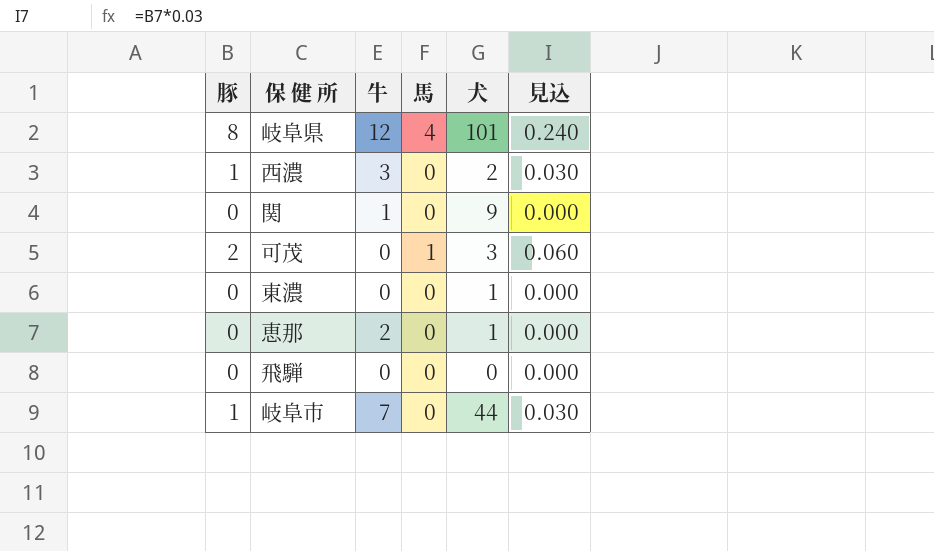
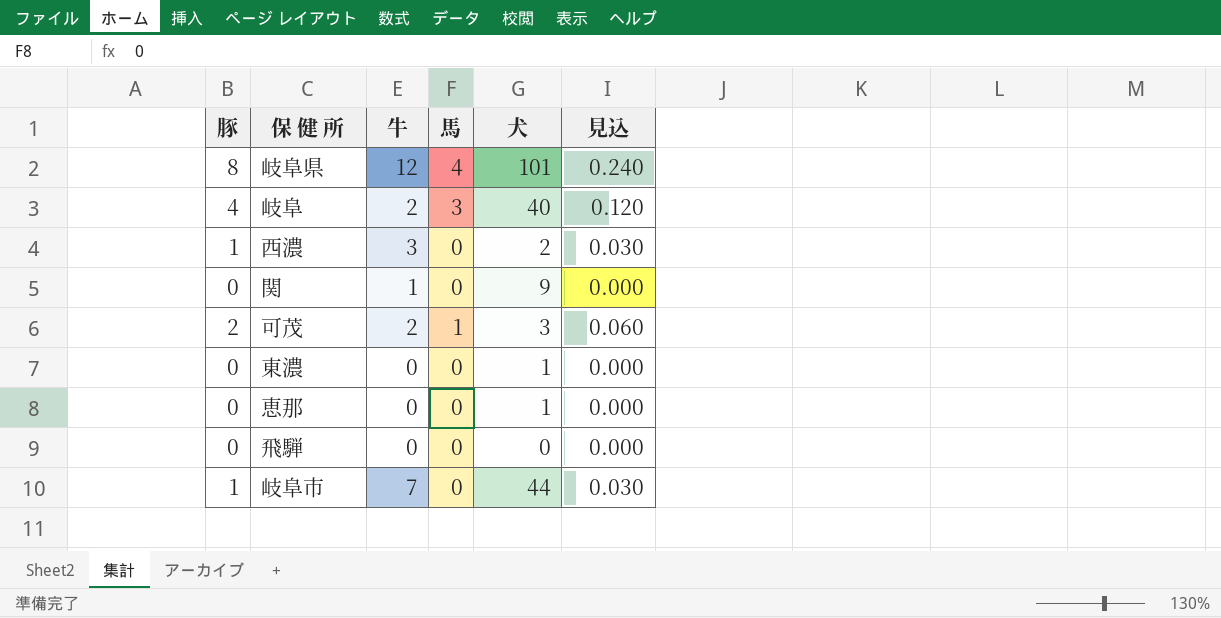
row 岐阜: none -> 4 | 2 | 3 | 40 | 0.120
可茂 | 牛: 0 -> 2
恵那 | 牛: 2 -> 0

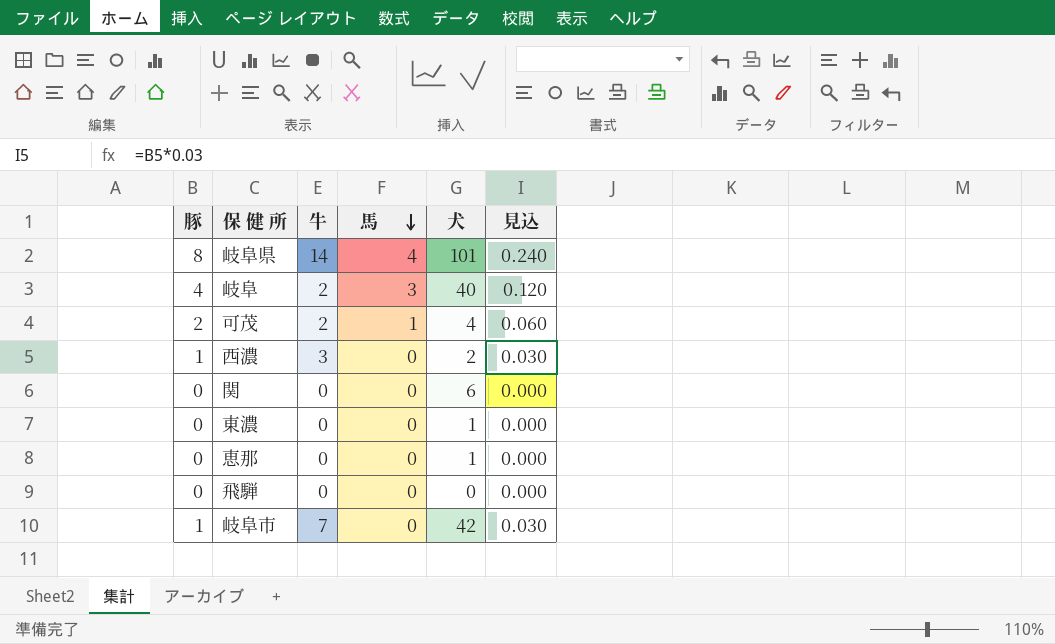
row order: none -> 馬 descending
岐阜県 | 牛: 12 -> 14
可茂 | 犬: 3 -> 4
関 | 牛: 1 -> 0
関 | 犬: 9 -> 6
岐阜市 | 犬: 44 -> 42

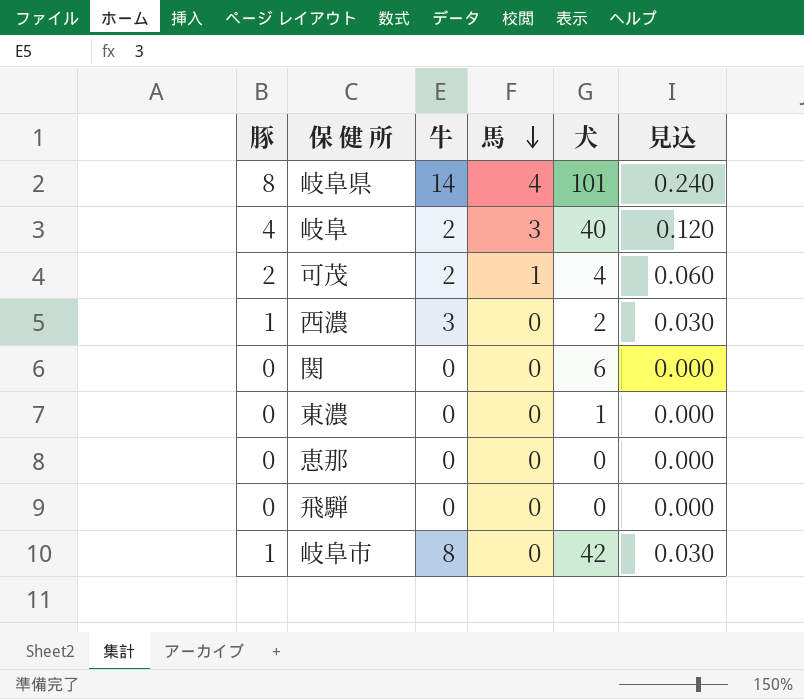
恵那 | 犬: 1 -> 0
岐阜市 | 牛: 7 -> 8

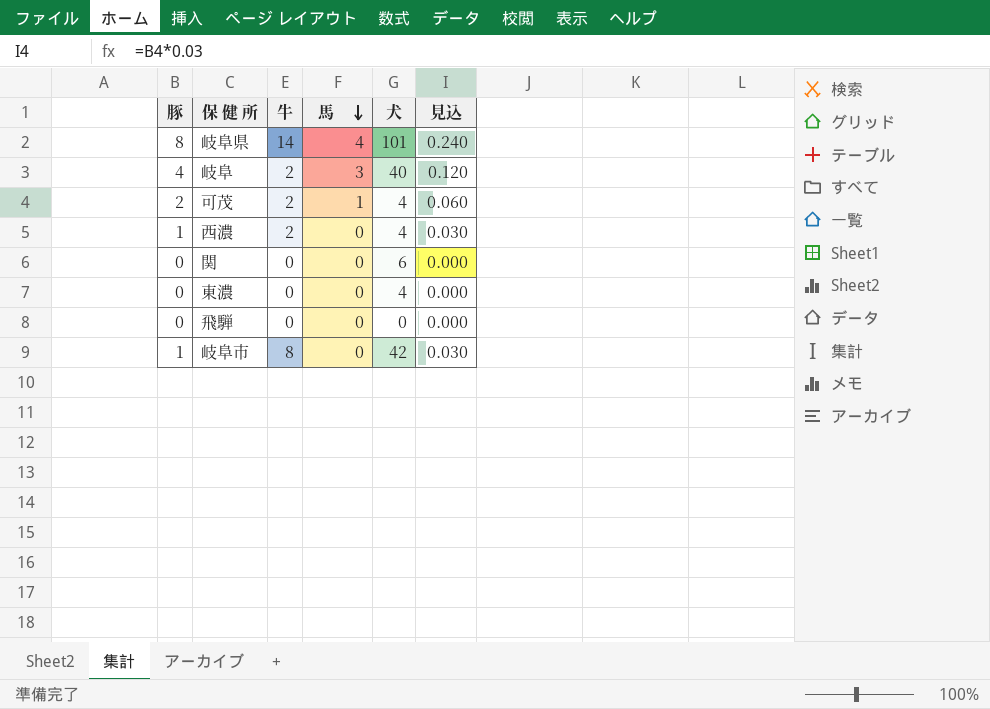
row 恵那: 0 | 0 | 0 | 0 | 0.000 -> none
西濃 | 牛: 3 -> 2
西濃 | 犬: 2 -> 4
東濃 | 犬: 1 -> 4

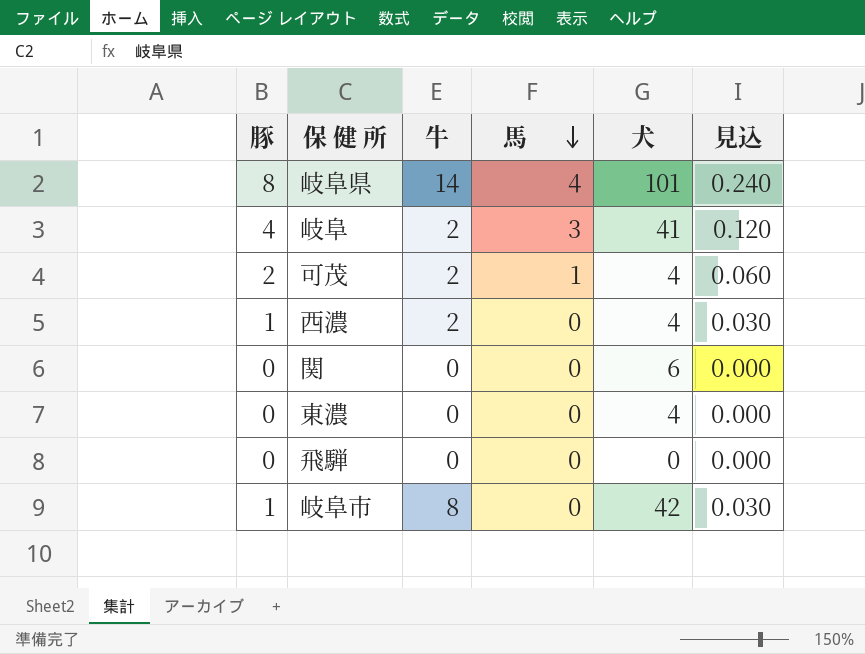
岐阜 | 犬: 40 -> 41

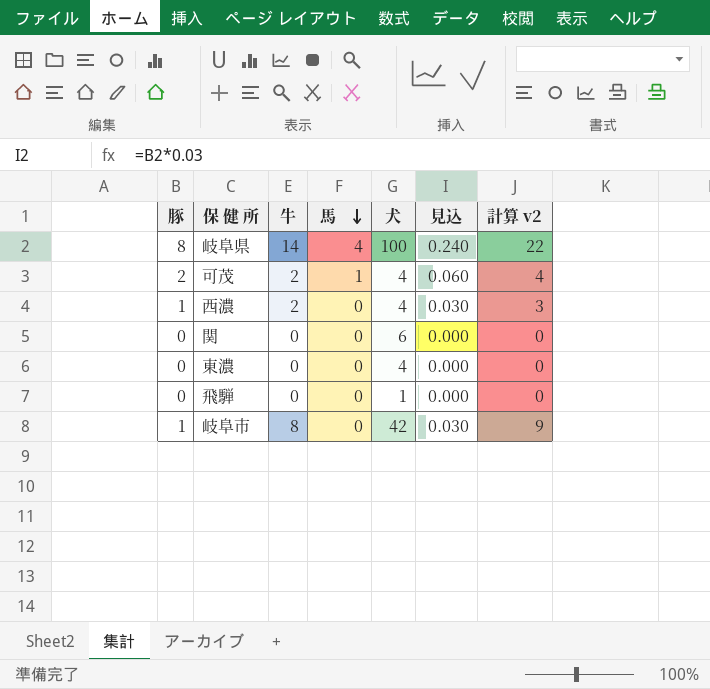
column 計算 v2 | formula: none -> [豚] + [牛]
row 岐阜: 4 | 2 | 3 | 41 | 0.120 -> none
岐阜県 | 犬: 101 -> 100
飛騨 | 犬: 0 -> 1

